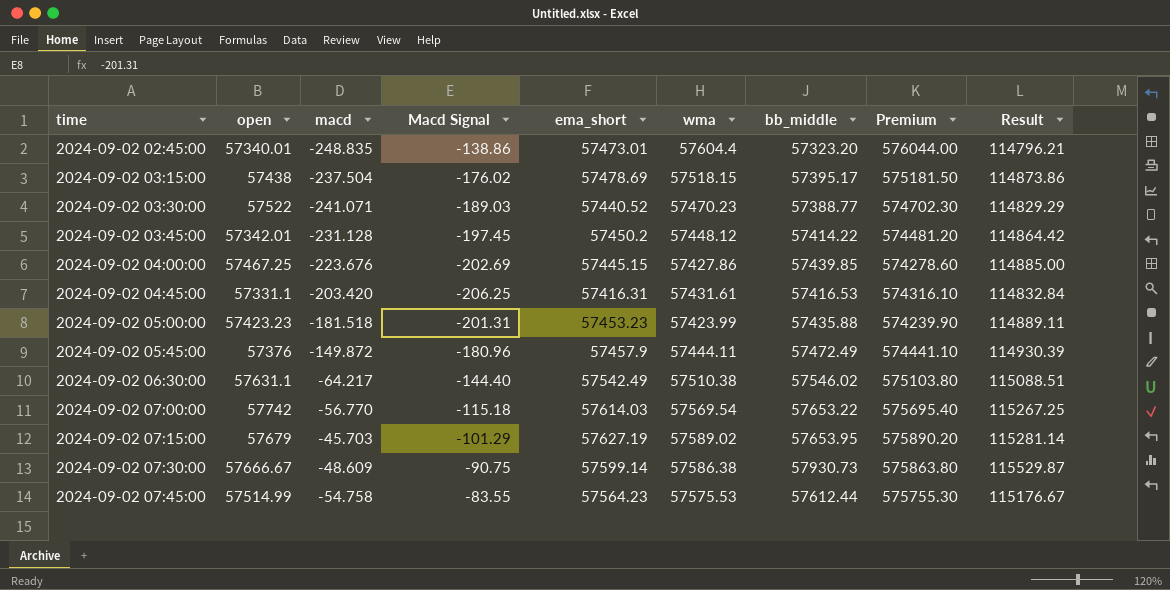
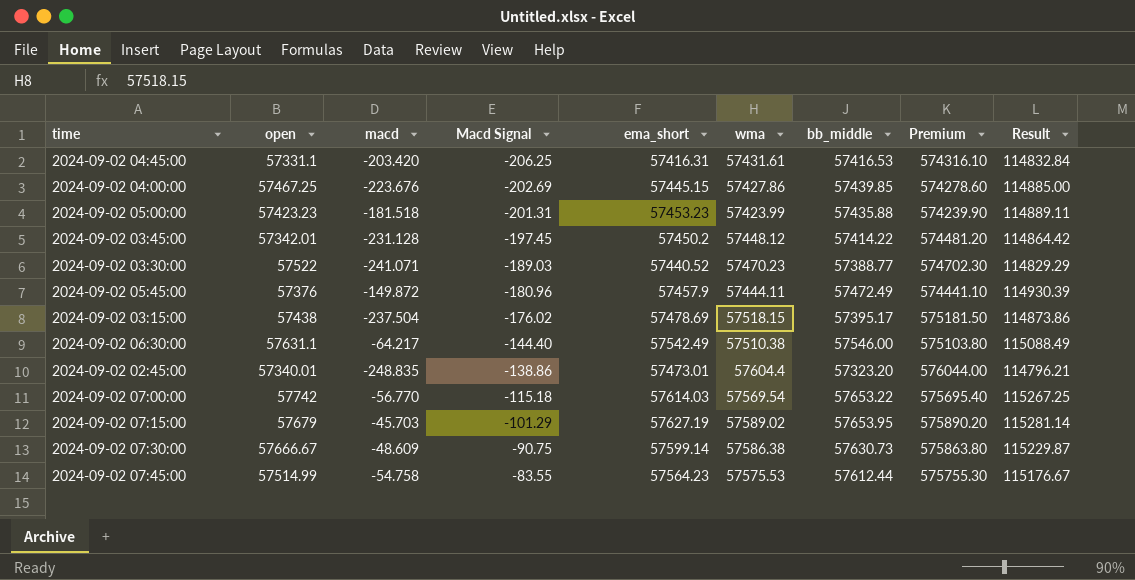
row order: time ascending -> Macd Signal ascending
2024-09-02 06:30:00 | bb_middle: 57546.02 -> 57546.00
2024-09-02 06:30:00 | Result: 115088.51 -> 115088.49
2024-09-02 07:30:00 | bb_middle: 57930.73 -> 57630.73
2024-09-02 07:30:00 | Result: 115529.87 -> 115229.87

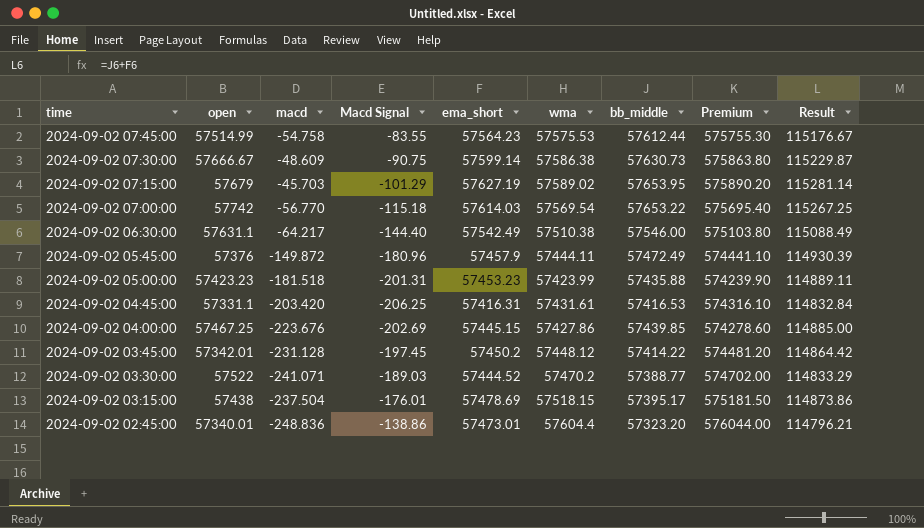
row order: Macd Signal ascending -> time descending
2024-09-02 03:30:00 | ema_short: 57440.52 -> 57444.52
2024-09-02 03:30:00 | wma: 57470.23 -> 57470.2
2024-09-02 03:30:00 | Premium: 574702.30 -> 574702.00
2024-09-02 03:30:00 | Result: 114829.29 -> 114833.29
2024-09-02 03:15:00 | Macd Signal: -176.02 -> -176.01
2024-09-02 02:45:00 | macd: -248.835 -> -248.836

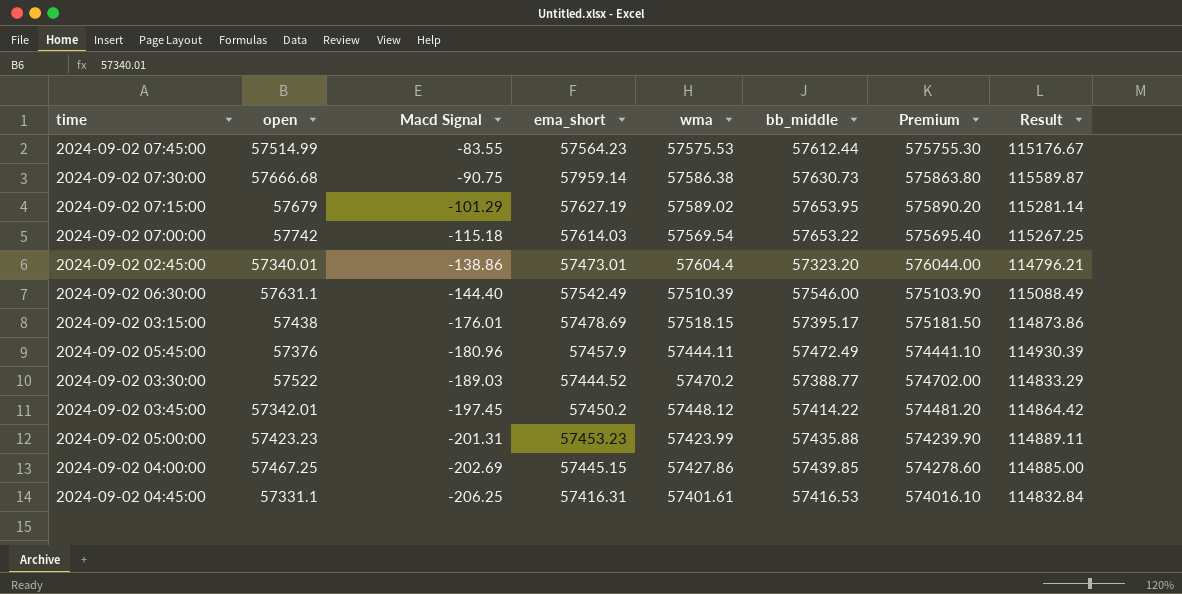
row order: time descending -> Macd Signal descending
column macd | position: 3 -> none
2024-09-02 07:30:00 | open: 57666.67 -> 57666.68
2024-09-02 07:30:00 | ema_short: 57599.14 -> 57959.14
2024-09-02 07:30:00 | Result: 115229.87 -> 115589.87
2024-09-02 06:30:00 | wma: 57510.38 -> 57510.39
2024-09-02 06:30:00 | Premium: 575103.80 -> 575103.90
2024-09-02 04:45:00 | wma: 57431.61 -> 57401.61
2024-09-02 04:45:00 | Premium: 574316.10 -> 574016.10

